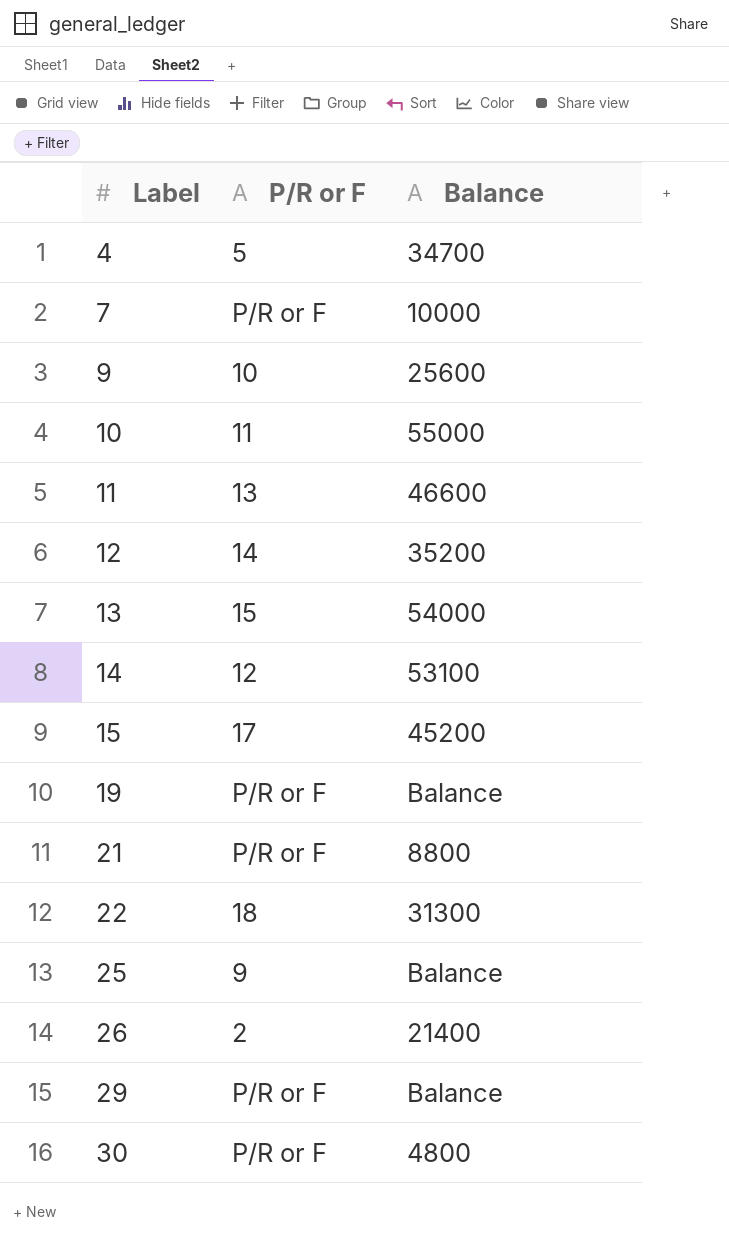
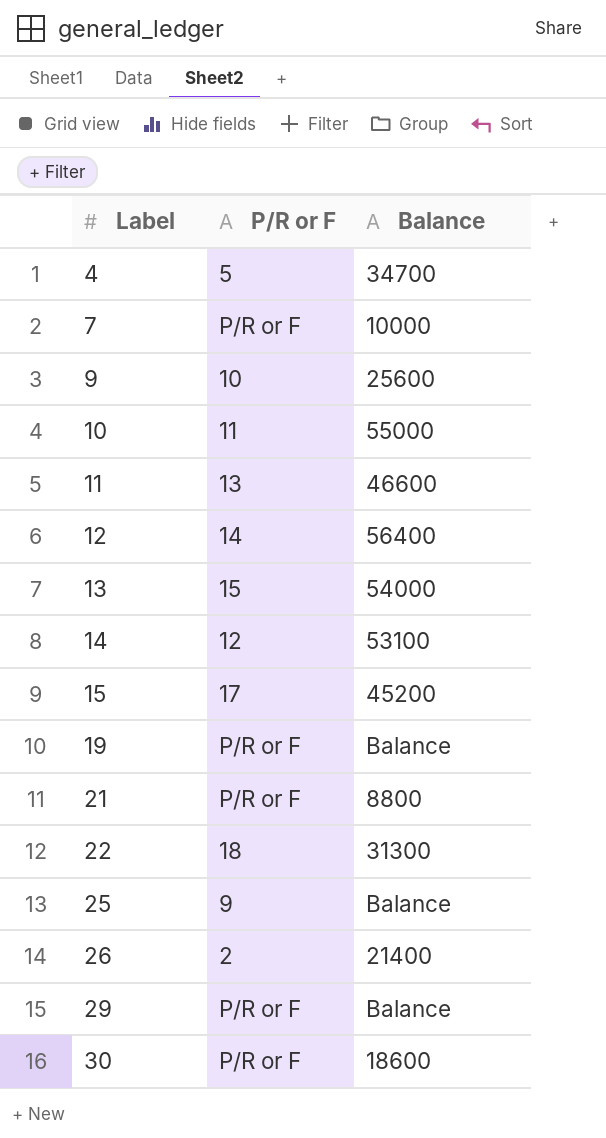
12 | Balance: 35200 -> 56400
30 | Balance: 4800 -> 18600

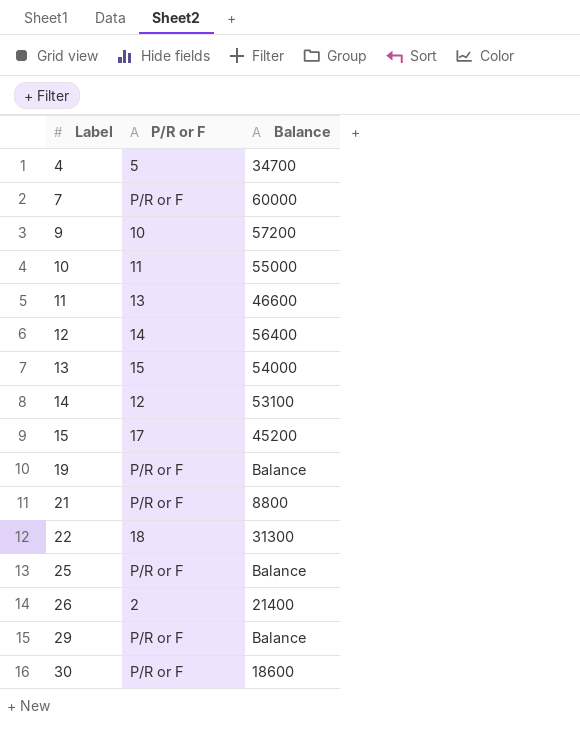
7 | Balance: 10000 -> 60000
9 | Balance: 25600 -> 57200
25 | P/R or F: 9 -> P/R or F

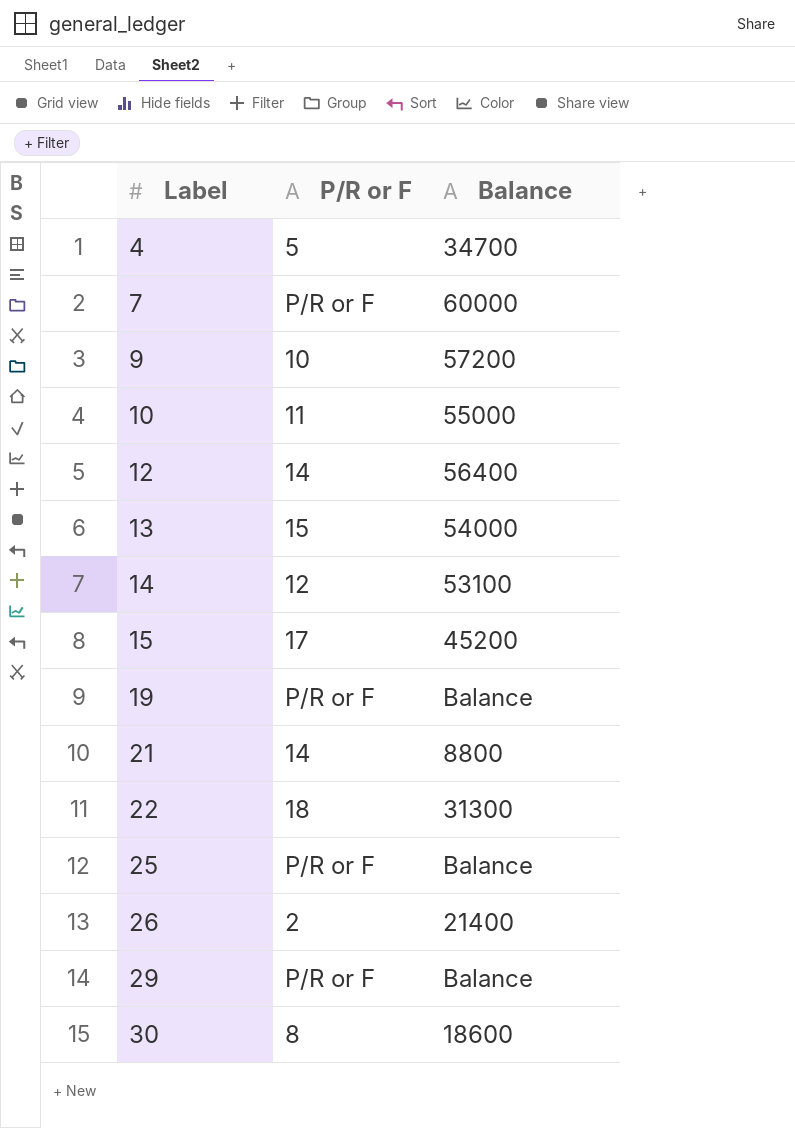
row 11: 13 | 46600 -> none
21 | P/R or F: P/R or F -> 14
30 | P/R or F: P/R or F -> 8

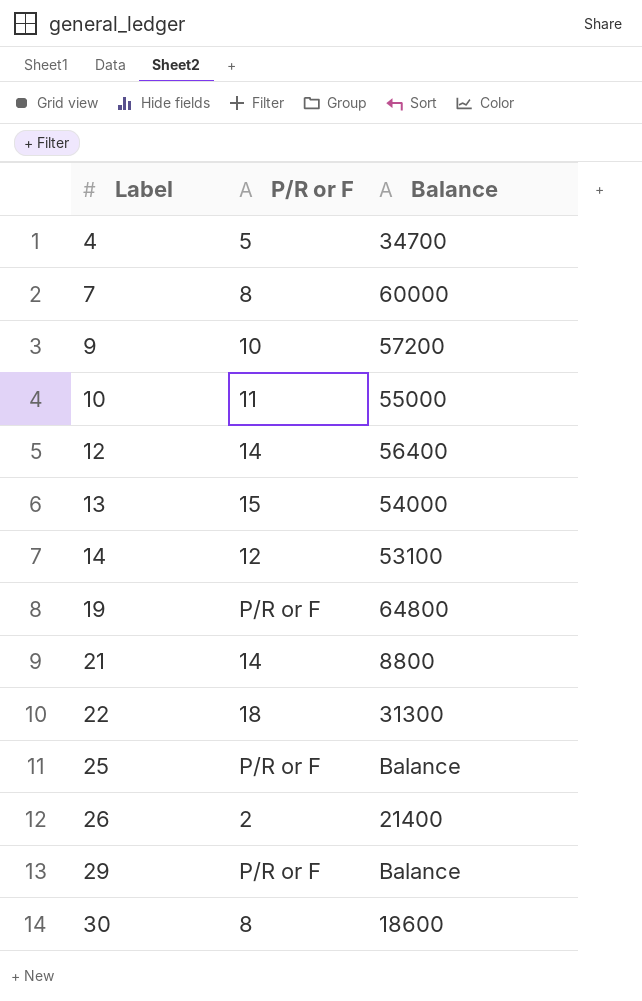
row 15: 17 | 45200 -> none
7 | P/R or F: P/R or F -> 8
19 | Balance: Balance -> 64800

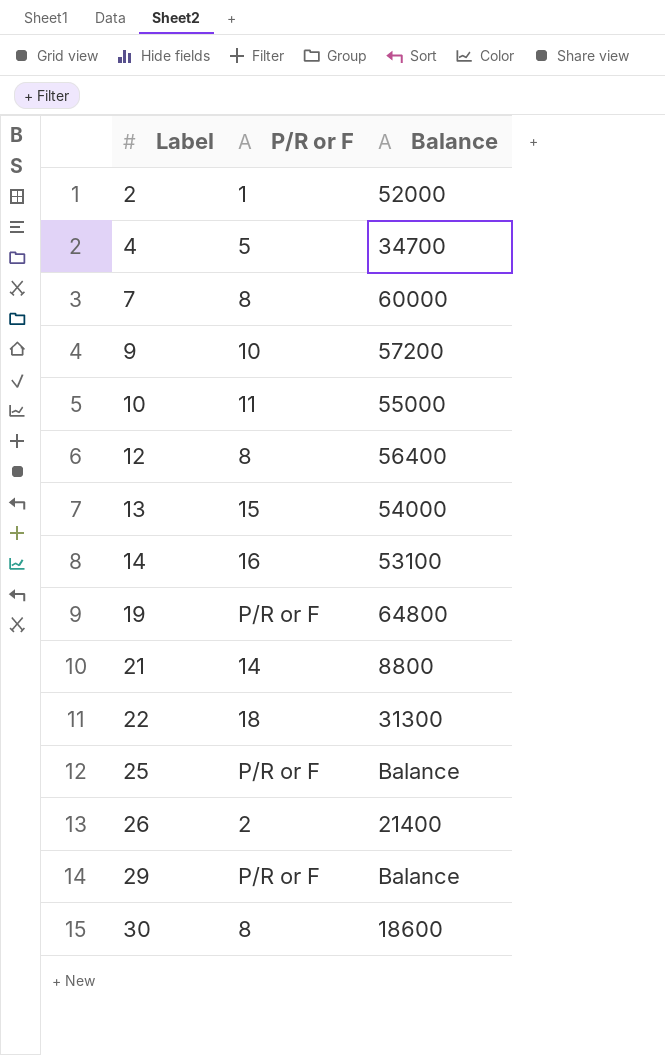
row 2: none -> 1 | 52000
12 | P/R or F: 14 -> 8
14 | P/R or F: 12 -> 16

